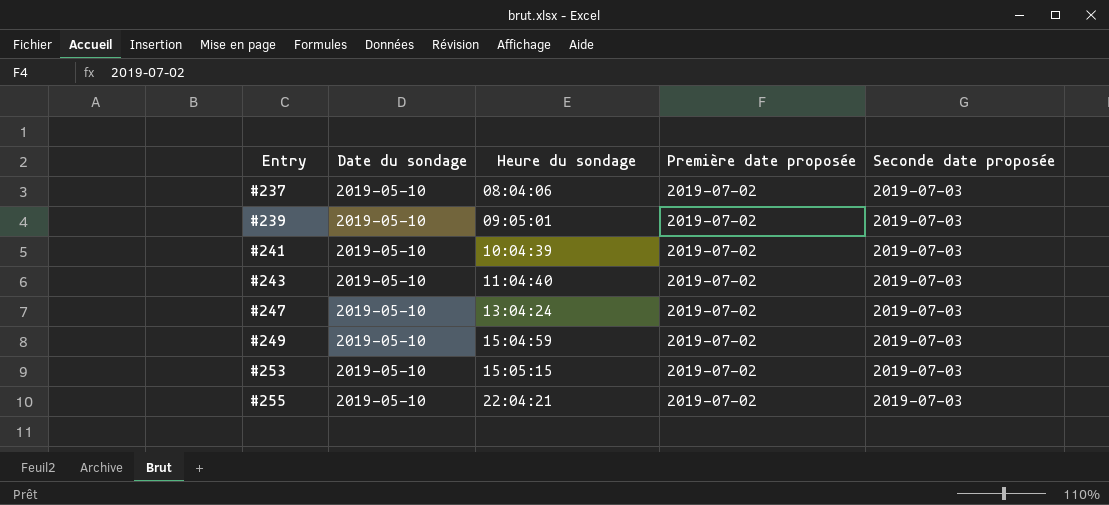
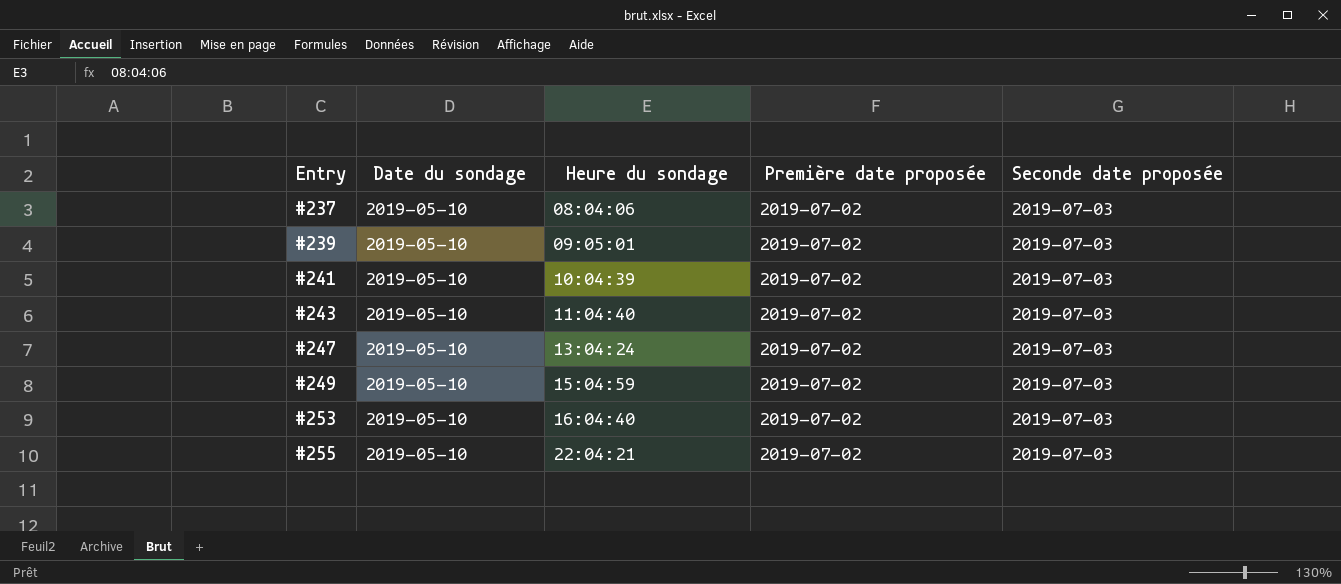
#253 | Heure du sondage: 15:05:15 -> 16:04:40

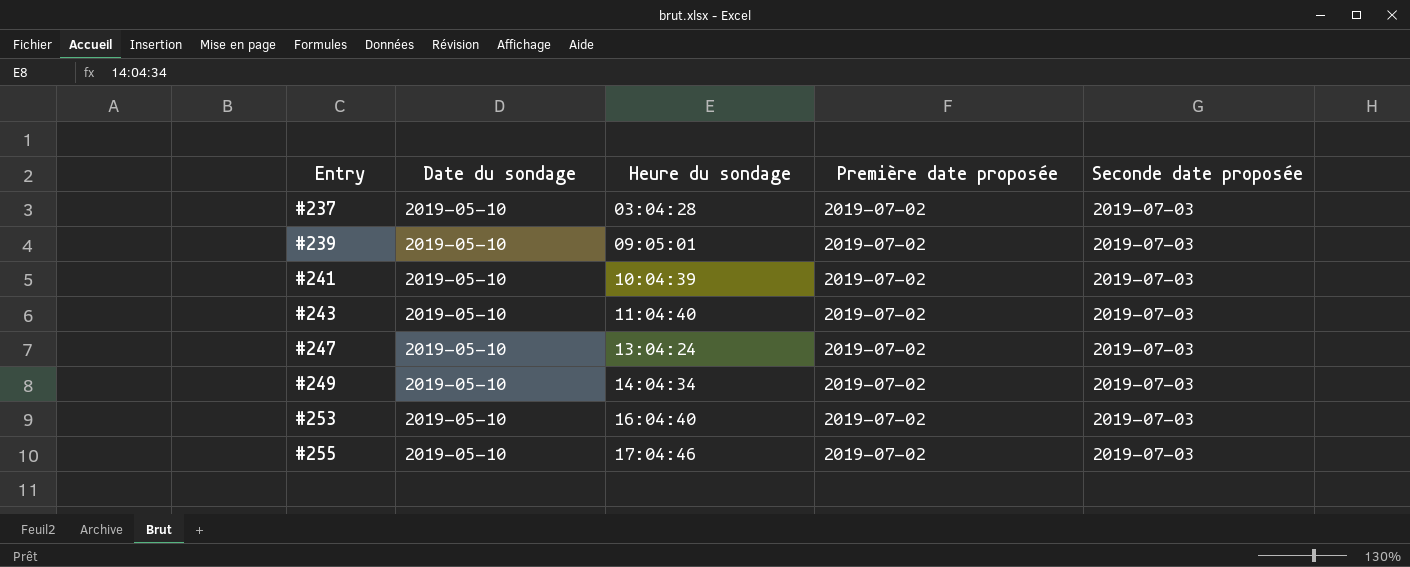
#237 | Heure du sondage: 08:04:06 -> 03:04:28
#249 | Heure du sondage: 15:04:59 -> 14:04:34
#255 | Heure du sondage: 22:04:21 -> 17:04:46

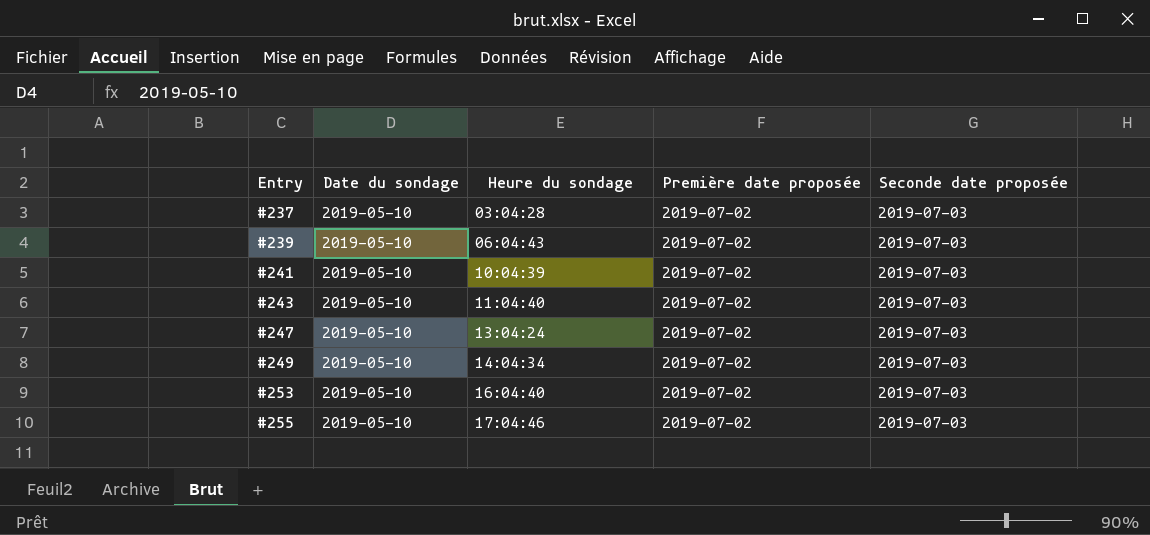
#239 | Heure du sondage: 09:05:01 -> 06:04:43

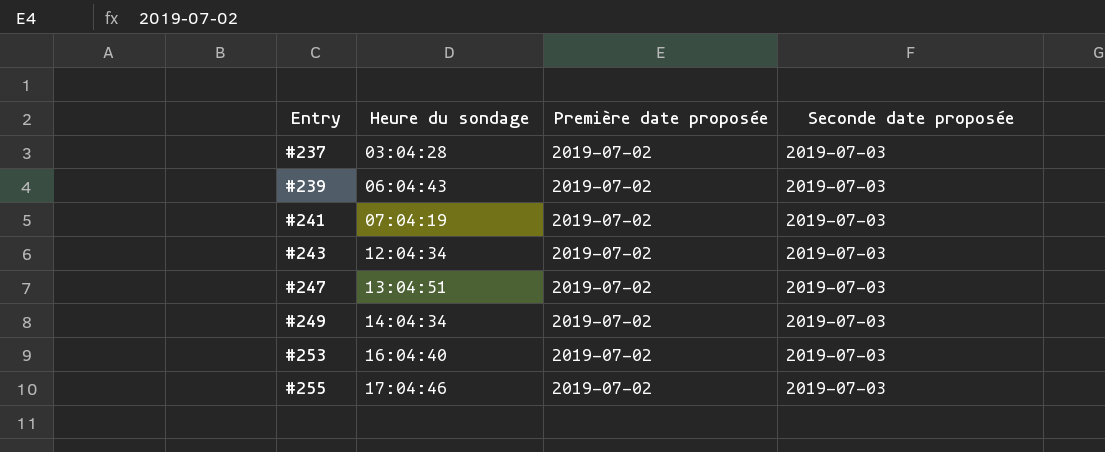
column Date du sondage | position: 2 -> none
#241 | Heure du sondage: 10:04:39 -> 07:04:19
#243 | Heure du sondage: 11:04:40 -> 12:04:34
#247 | Heure du sondage: 13:04:24 -> 13:04:51

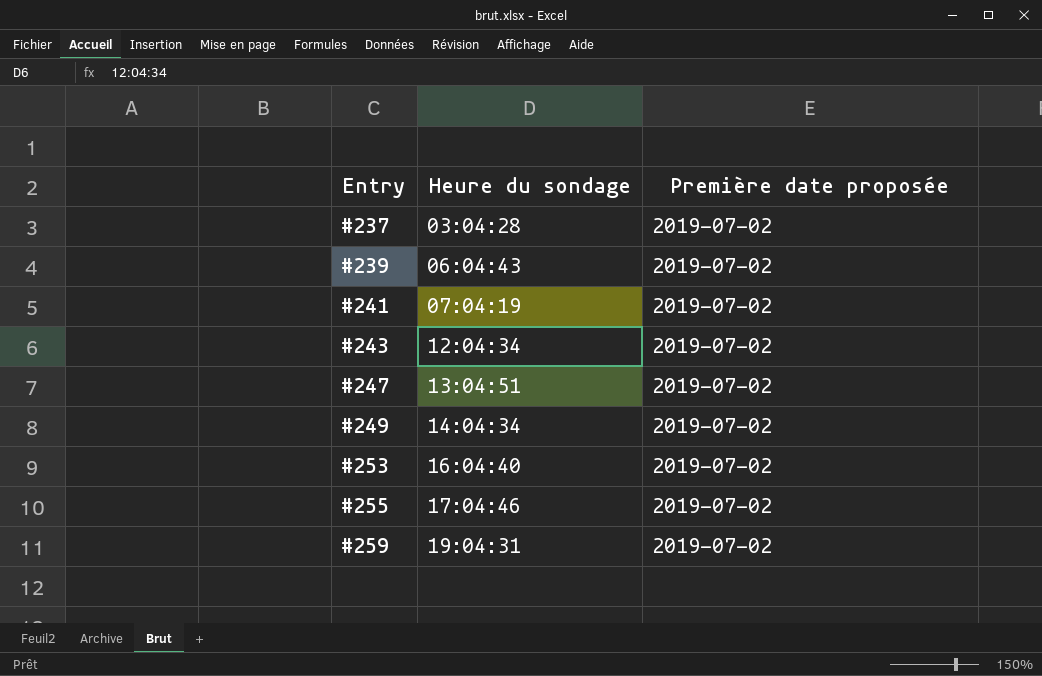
column Seconde date proposée | position: 4 -> none
row #259: none -> 19:04:31 | 2019-07-02

